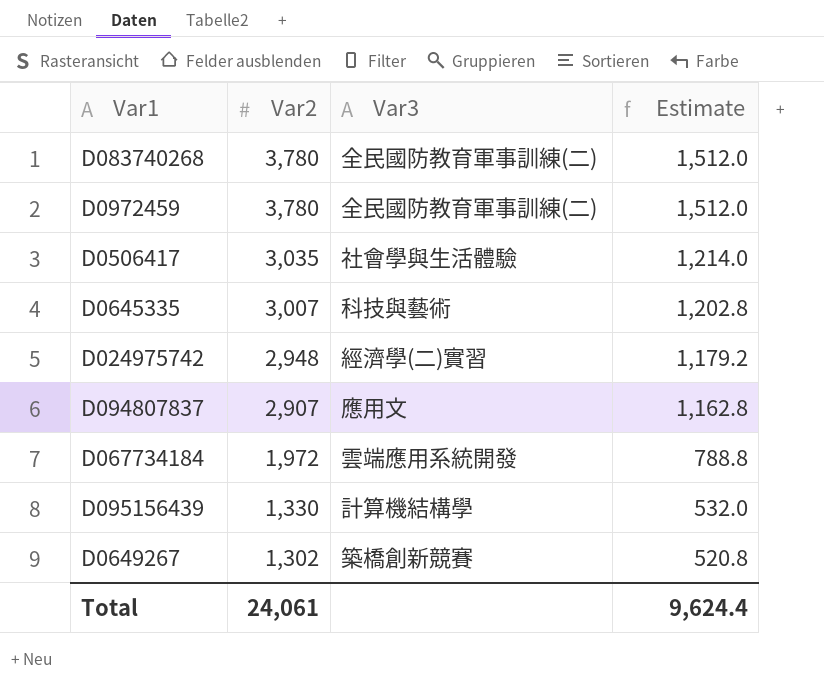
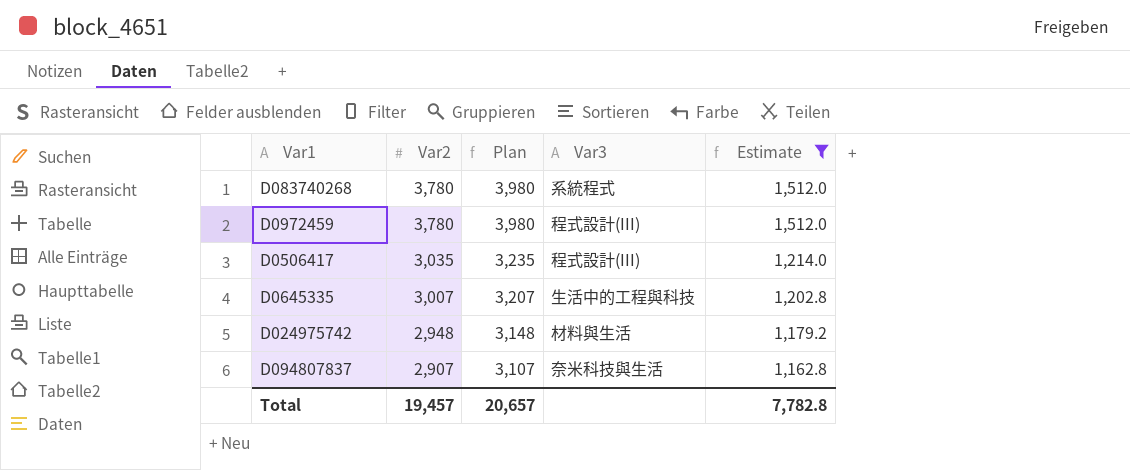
filter: none -> Estimate >= 1,162.8
column Plan | formula: none -> [Var2] + 200
D083740268 | Var3: 全民國防教育軍事訓練(二) -> 系統程式
D0972459 | Var3: 全民國防教育軍事訓練(二) -> 程式設計(III)
D0506417 | Var3: 社會學與生活體驗 -> 程式設計(III)
D0645335 | Var3: 科技與藝術 -> 生活中的工程與科技
D024975742 | Var3: 經濟學(二)實習 -> 材料與生活
D094807837 | Var3: 應用文 -> 奈米科技與生活
Total | Var2: 24,061 -> 19,457
Total | Estimate: 9,624.4 -> 7,782.8

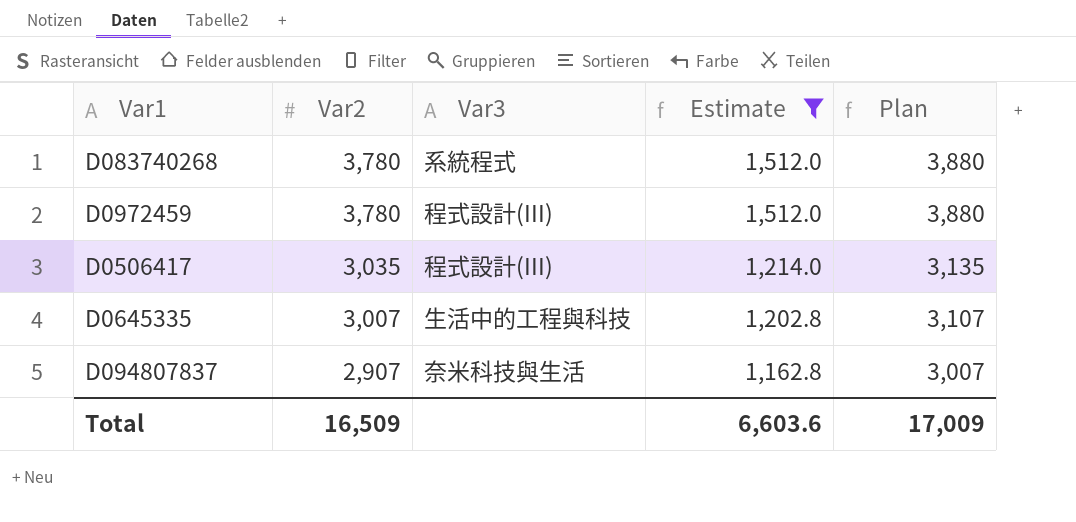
column Plan | formula: [Var2] + 200 -> [Var2] + 100
column Plan | position: 3 -> 5
row D024975742: 2,948 | 3,148 | 材料與生活 | 1,179.2 -> none
Total | Var2: 19,457 -> 16,509
Total | Estimate: 7,782.8 -> 6,603.6
Total | Plan: 20,657 -> 17,009

